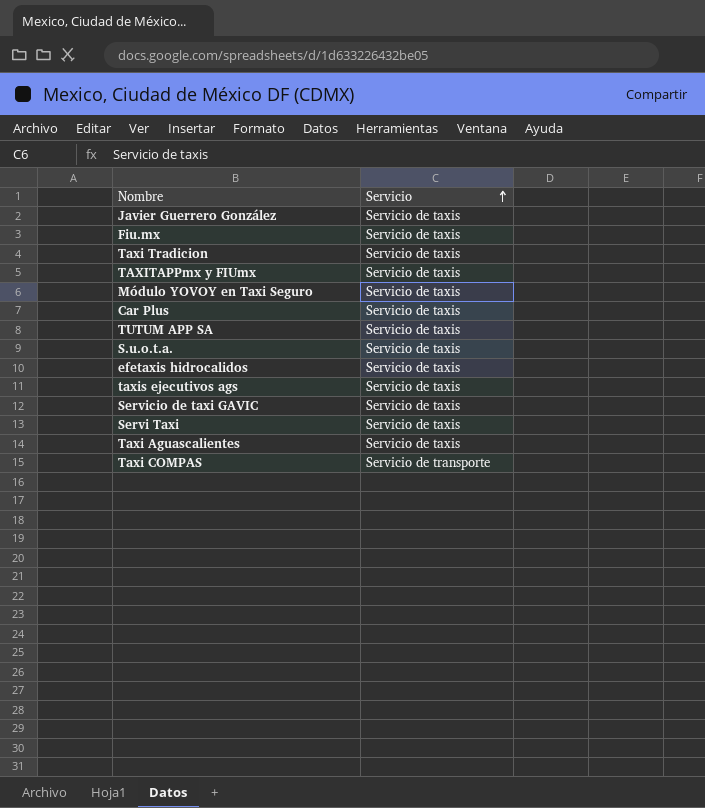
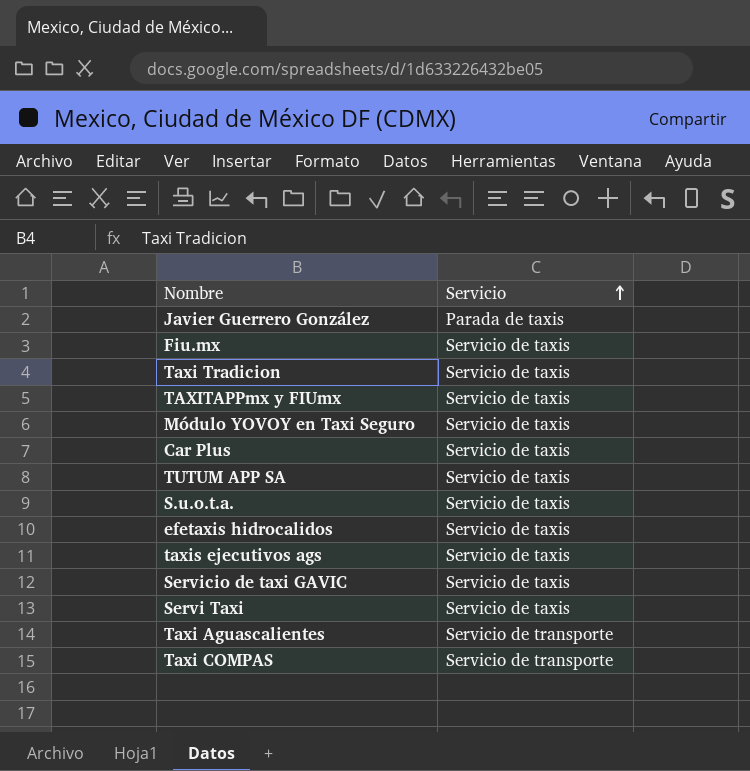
Javier Guerrero González | Servicio: Servicio de taxis -> Parada de taxis
Taxi Aguascalientes | Servicio: Servicio de taxis -> Servicio de transporte

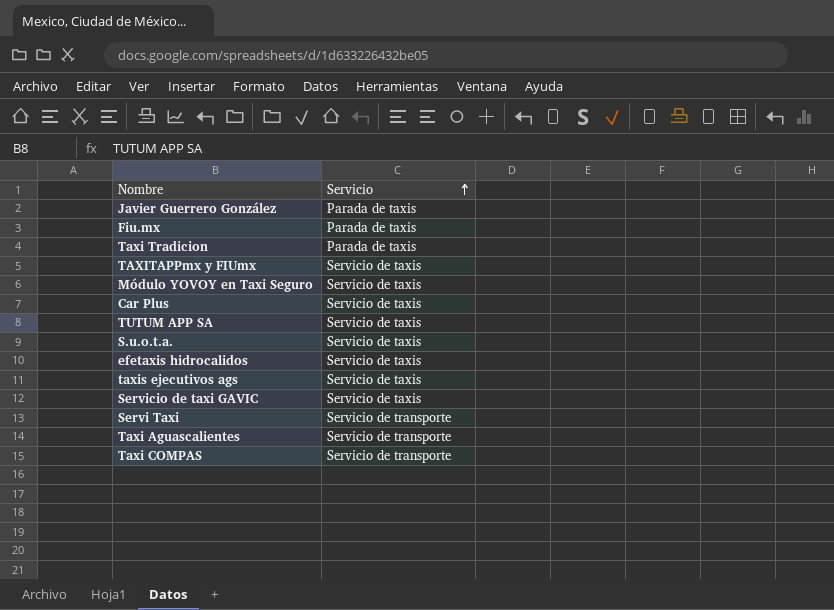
Fiu.mx | Servicio: Servicio de taxis -> Parada de taxis
Taxi Tradicion | Servicio: Servicio de taxis -> Parada de taxis
Servi Taxi | Servicio: Servicio de taxis -> Servicio de transporte

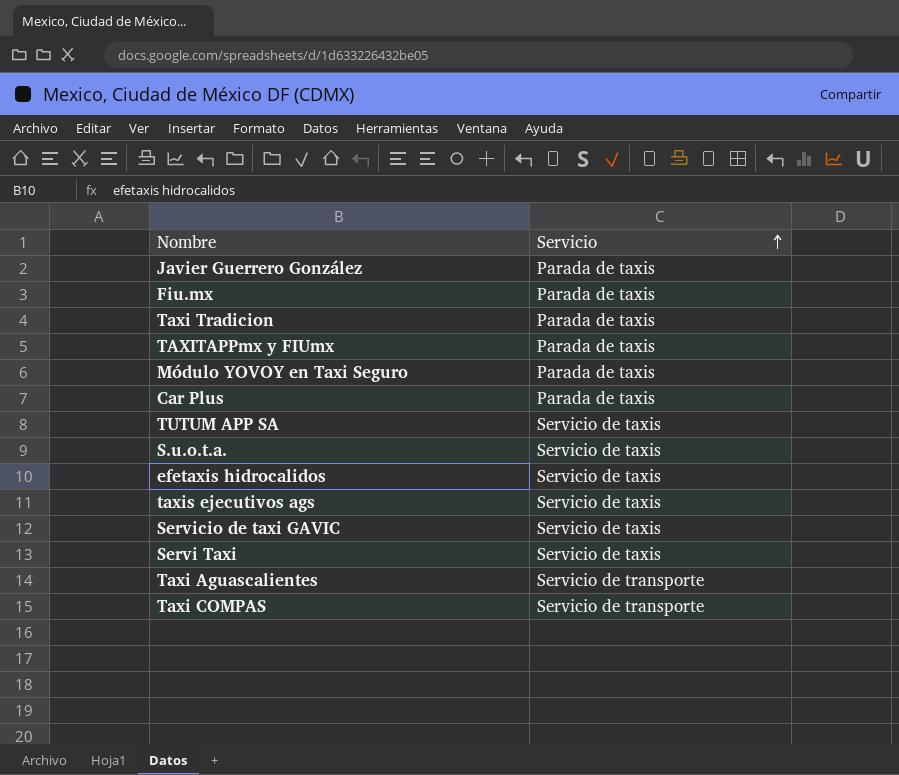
TAXITAPPmx y FIUmx | Servicio: Servicio de taxis -> Parada de taxis
Módulo YOVOY en Taxi Seguro | Servicio: Servicio de taxis -> Parada de taxis
Car Plus | Servicio: Servicio de taxis -> Parada de taxis
Servi Taxi | Servicio: Servicio de transporte -> Servicio de taxis

